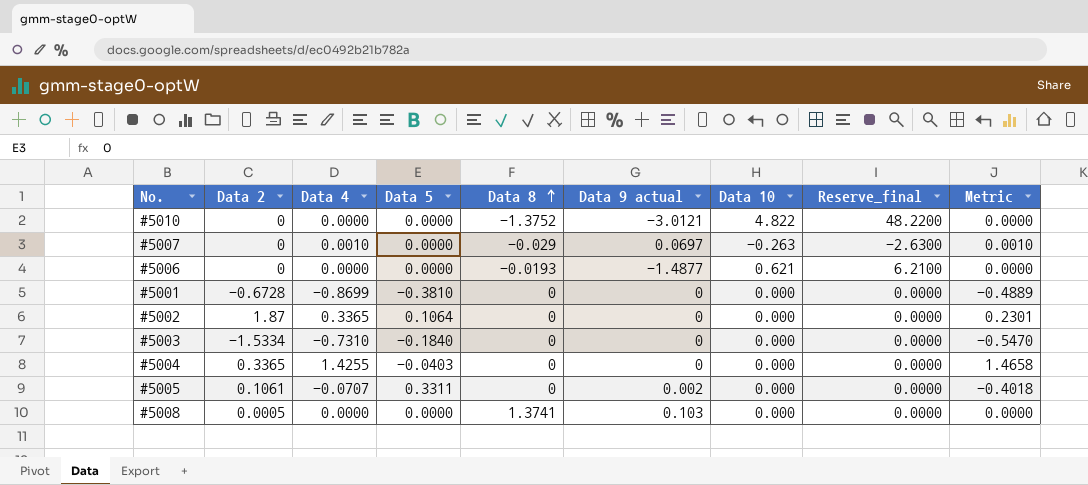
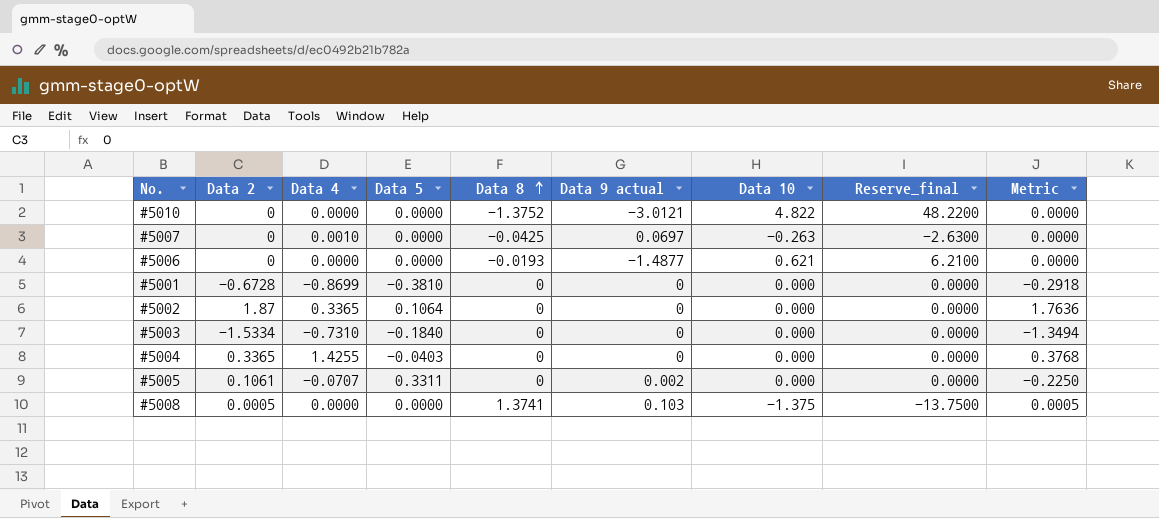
column Metric | formula: [Data 4] - [Data 5] -> [Data 2] - [Data 5]
#5007 | Data 8: -0.029 -> -0.0425
#5008 | Data 10: 0.000 -> -1.375
#5008 | Reserve_final: 0.0000 -> -13.7500

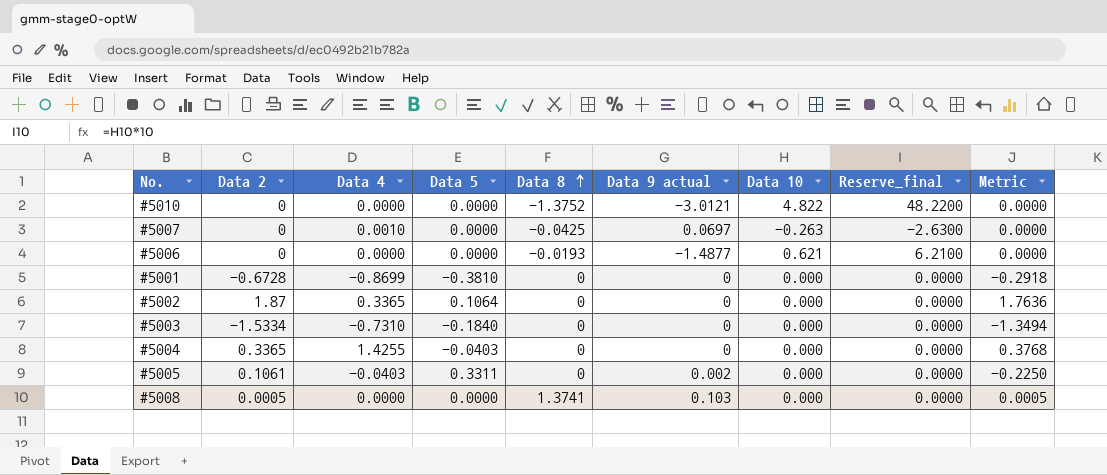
#5005 | Data 4: -0.0707 -> -0.0403
#5008 | Data 10: -1.375 -> 0.000
#5008 | Reserve_final: -13.7500 -> 0.0000

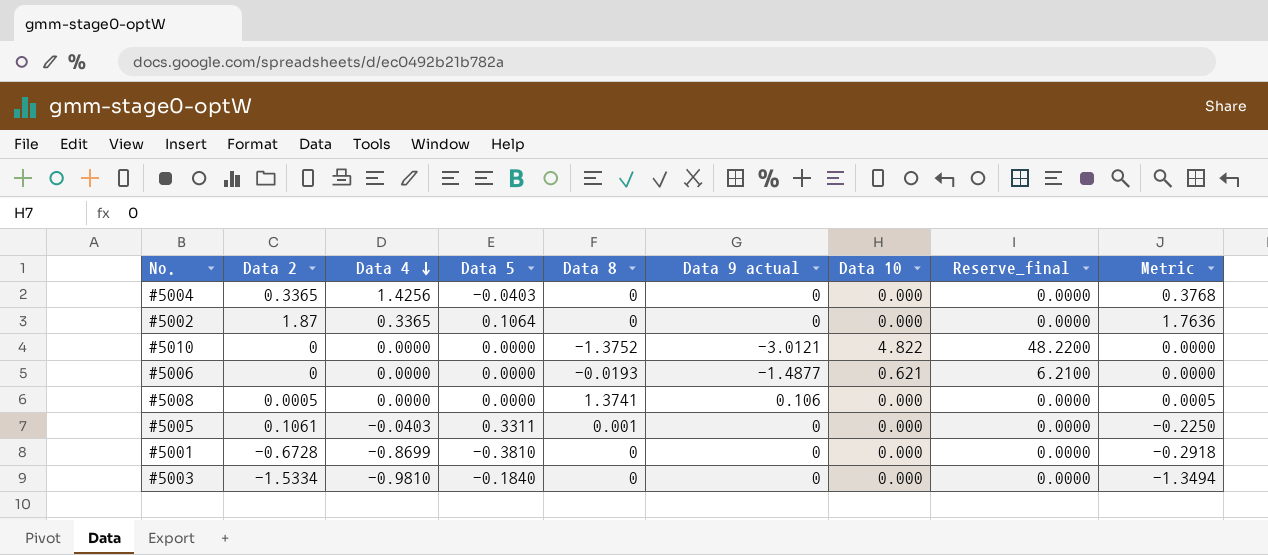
row order: Data 8 ascending -> Data 4 descending
row #5007: 0 | 0.0010 | 0.0000 | -0.0425 | 0.0697 | -0.263 | -2.6300 | 0.0000 -> none
#5004 | Data 4: 1.4255 -> 1.4256
#5008 | Data 9 actual: 0.103 -> 0.106
#5005 | Data 8: 0 -> 0.001
#5005 | Data 9 actual: 0.002 -> 0
#5003 | Data 4: -0.7310 -> -0.9810

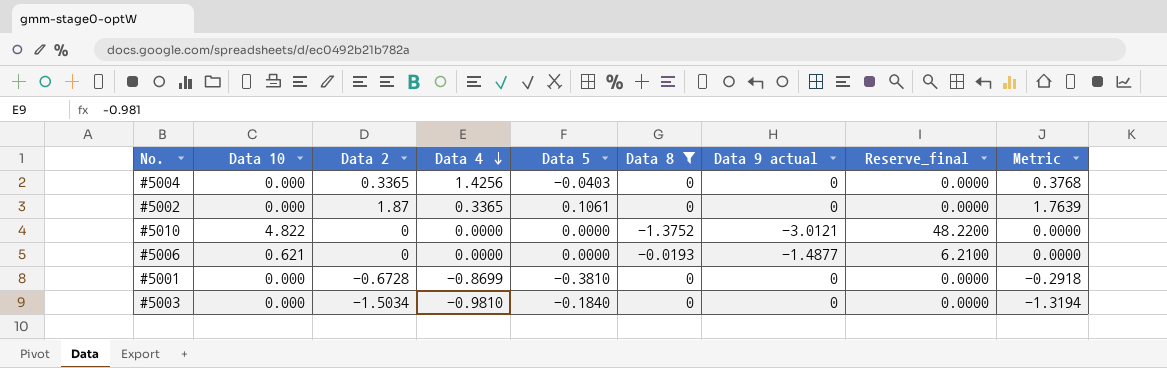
filter: none -> Data 8 <= 0
column Data 10 | position: 7 -> 2
#5002 | Data 5: 0.1064 -> 0.1061
#5002 | Metric: 1.7636 -> 1.7639
#5003 | Data 2: -1.5334 -> -1.5034
#5003 | Metric: -1.3494 -> -1.3194

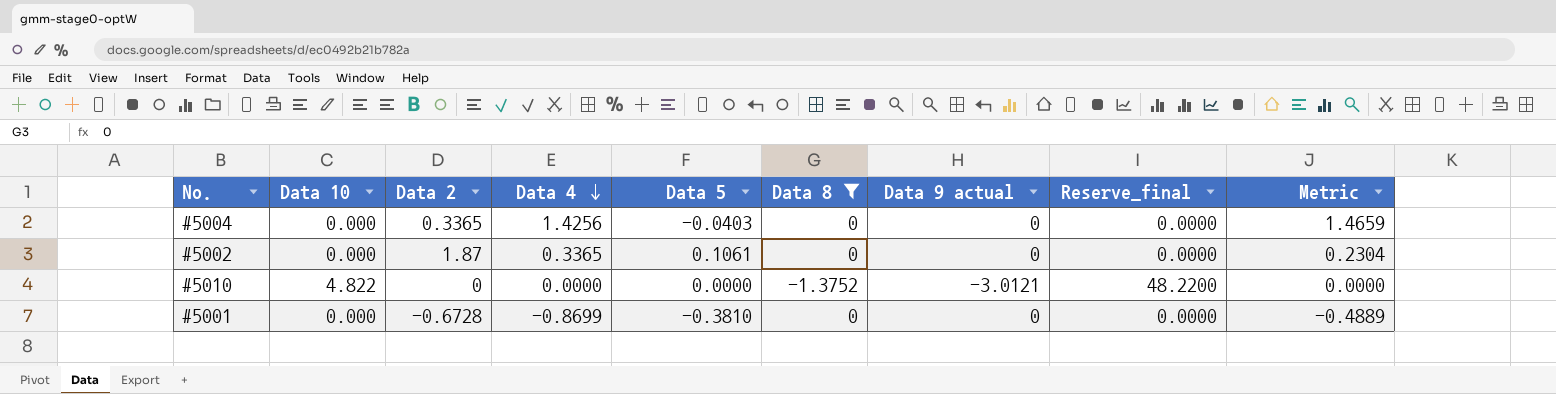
column Metric | formula: [Data 2] - [Data 5] -> [Data 4] - [Data 5]
row #5006: 0.621 | 0 | 0.0000 | 0.0000 | -0.0193 | -1.4877 | 6.2100 | 0.0000 -> none
row #5003: 0.000 | -1.5034 | -0.9810 | -0.1840 | 0 | 0 | 0.0000 | -1.3194 -> none

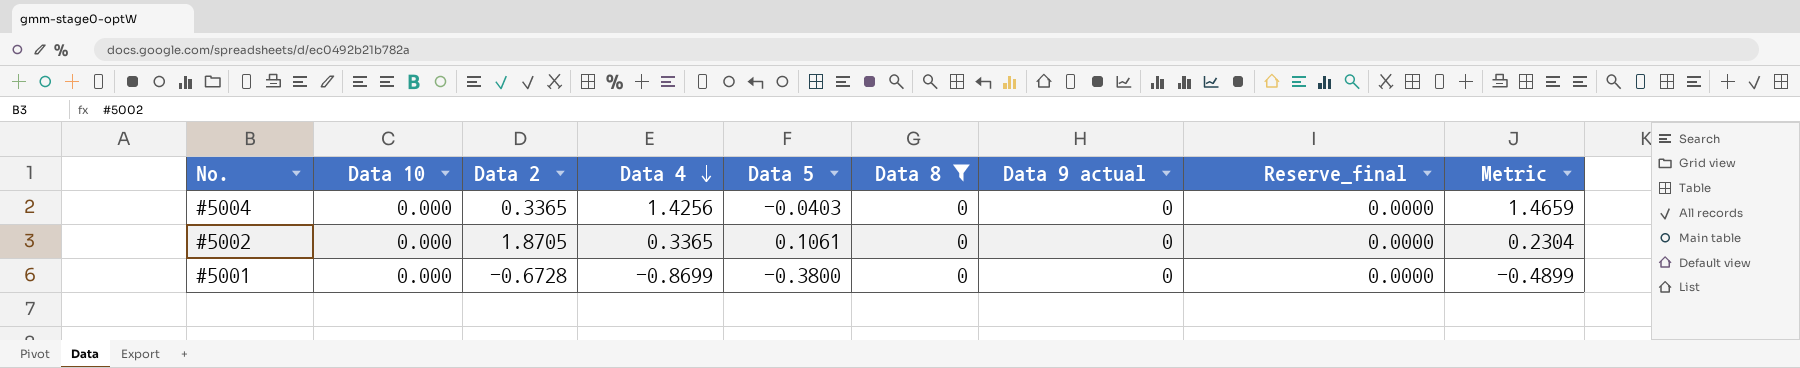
row #5010: 4.822 | 0 | 0.0000 | 0.0000 | -1.3752 | -3.0121 | 48.2200 | 0.0000 -> none
#5002 | Data 2: 1.87 -> 1.8705
#5001 | Data 5: -0.3810 -> -0.3800
#5001 | Metric: -0.4889 -> -0.4899

